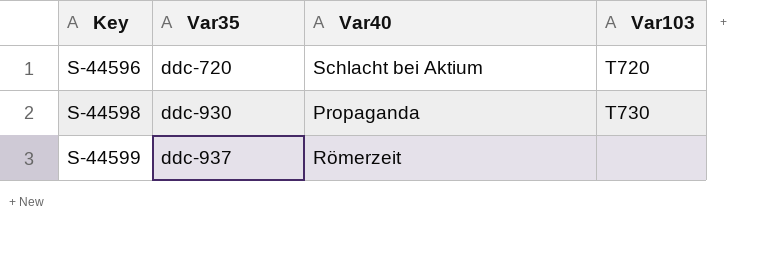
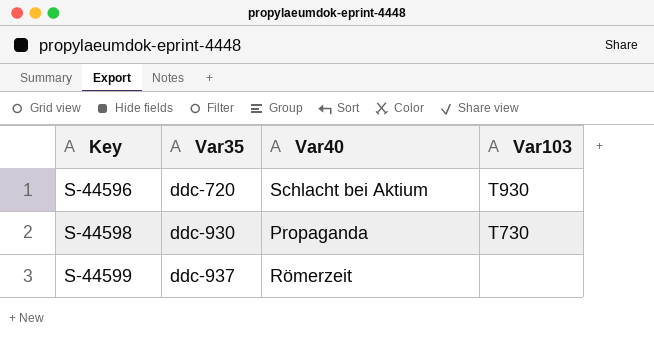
S-44596 | Var103: T720 -> T930

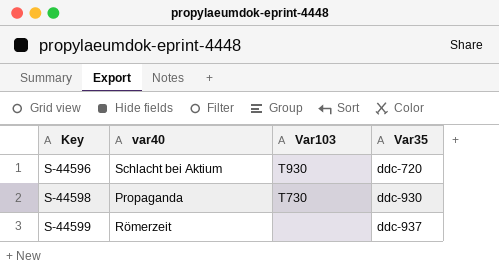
column name: Var40 -> var40
column Var35 | position: 2 -> 4

